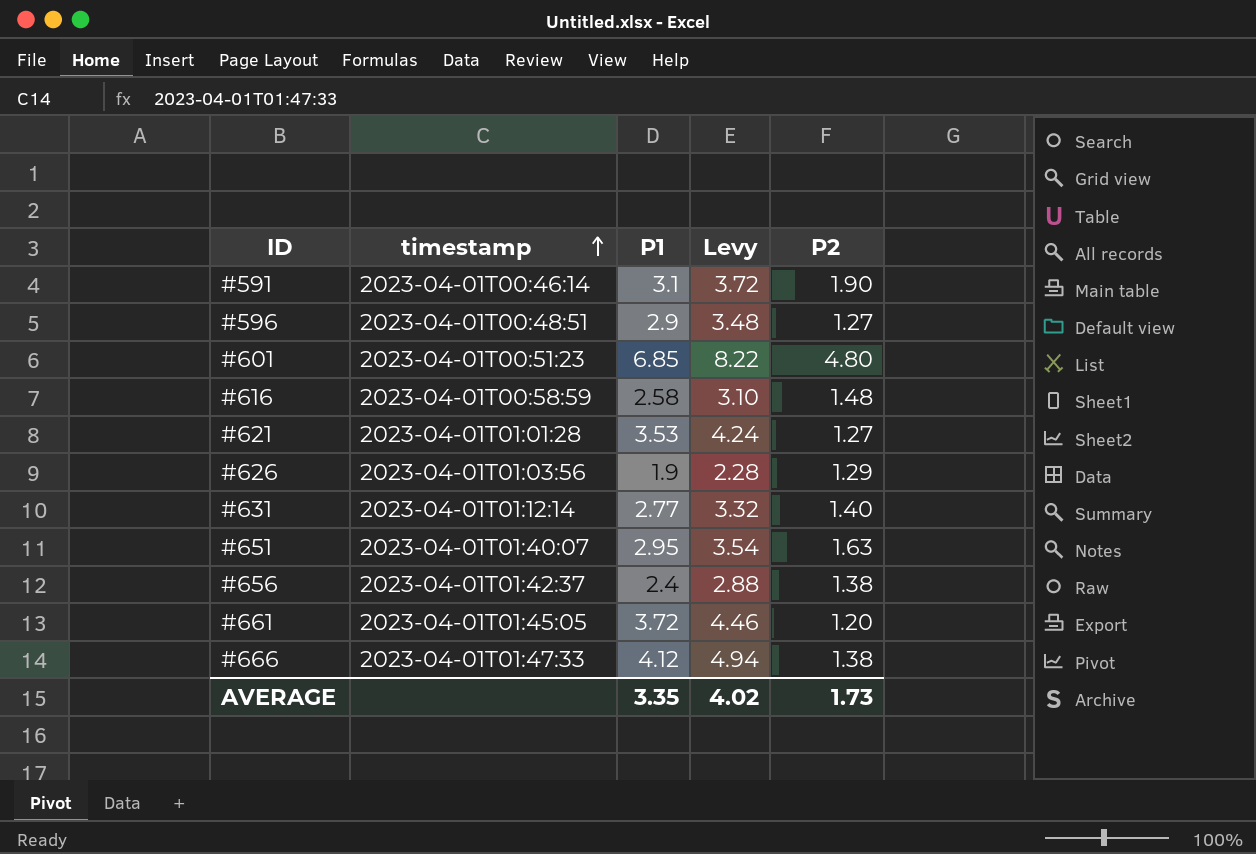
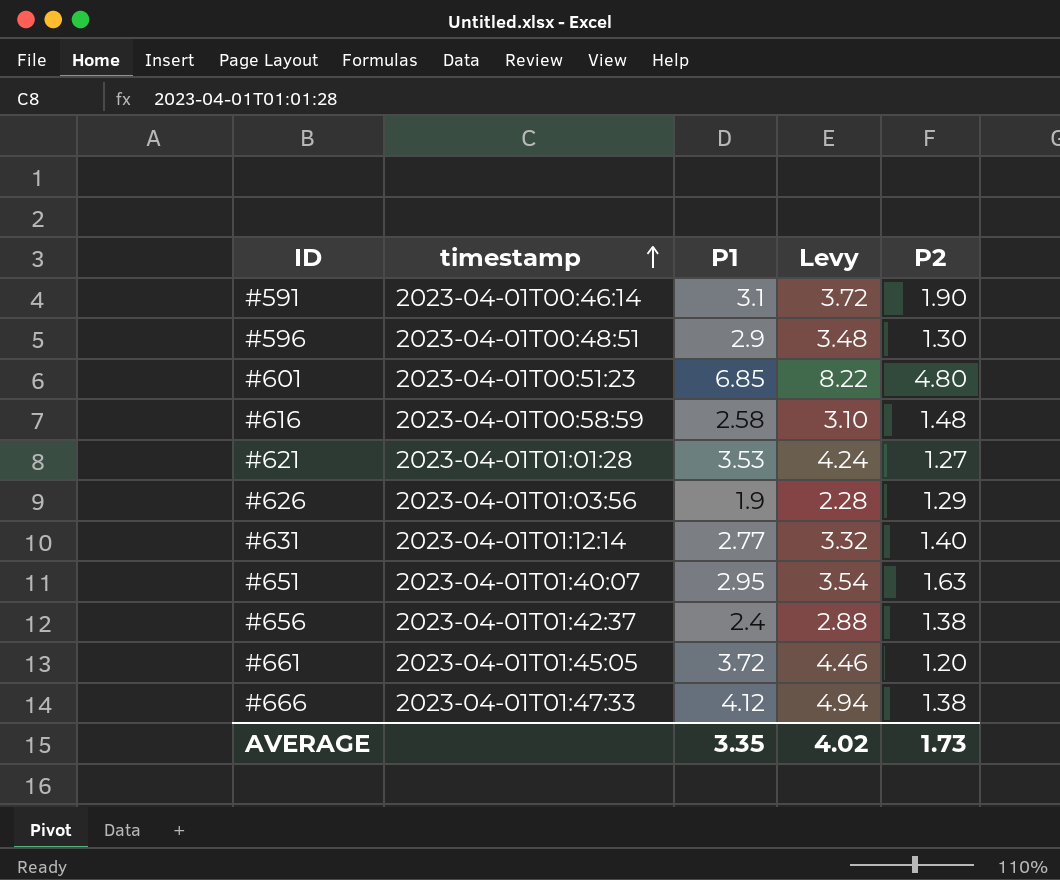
#596 | P2: 1.27 -> 1.30

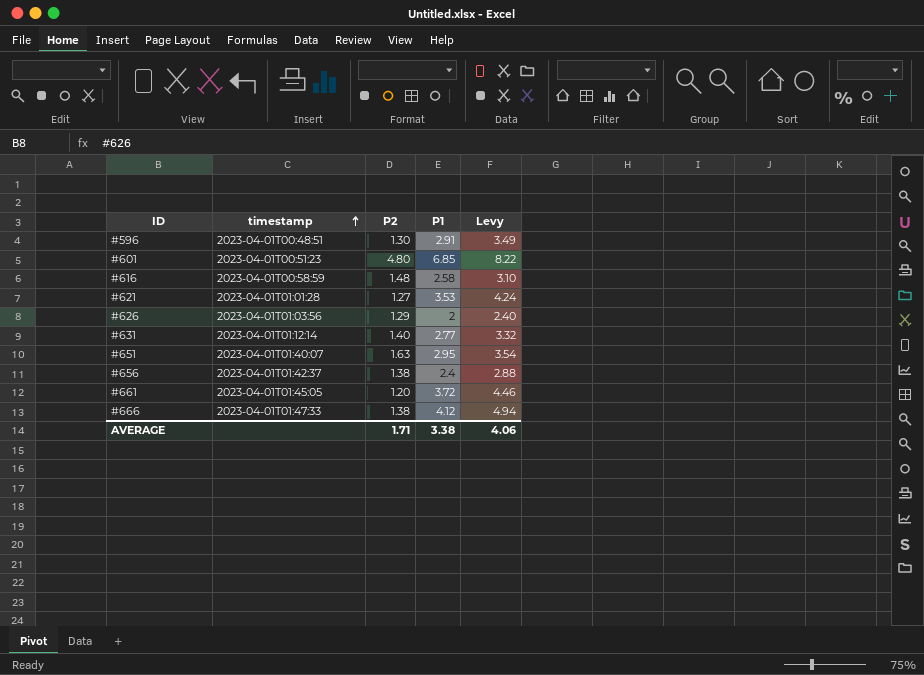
column P2 | position: 5 -> 3
row #591: 2023-04-01T00:46:14 | 3.1 | 3.72 | 1.90 -> none
#596 | P1: 2.9 -> 2.91
#596 | Levy: 3.48 -> 3.49
#626 | P1: 1.9 -> 2
#626 | Levy: 2.28 -> 2.40
AVERAGE | P2: 1.73 -> 1.71
AVERAGE | P1: 3.35 -> 3.38
AVERAGE | Levy: 4.02 -> 4.06

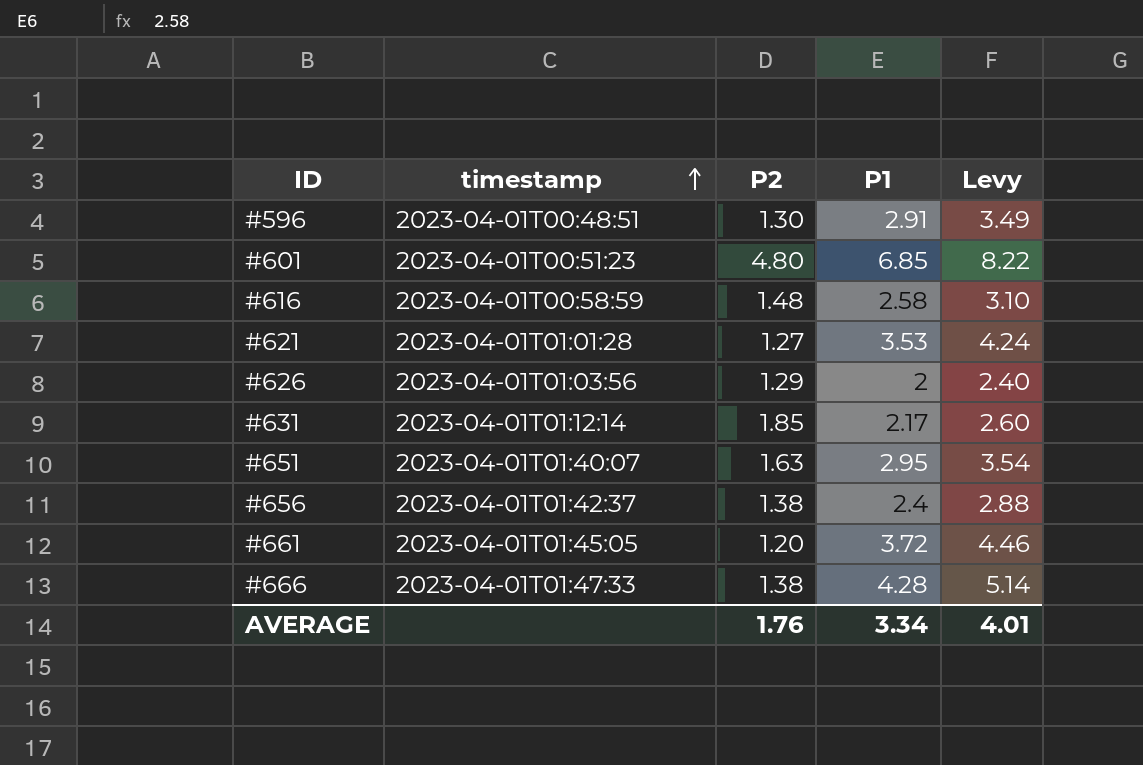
#631 | P2: 1.40 -> 1.85
#631 | P1: 2.77 -> 2.17
#631 | Levy: 3.32 -> 2.60
#666 | P1: 4.12 -> 4.28
#666 | Levy: 4.94 -> 5.14
AVERAGE | P2: 1.71 -> 1.76
AVERAGE | P1: 3.38 -> 3.34
AVERAGE | Levy: 4.06 -> 4.01

